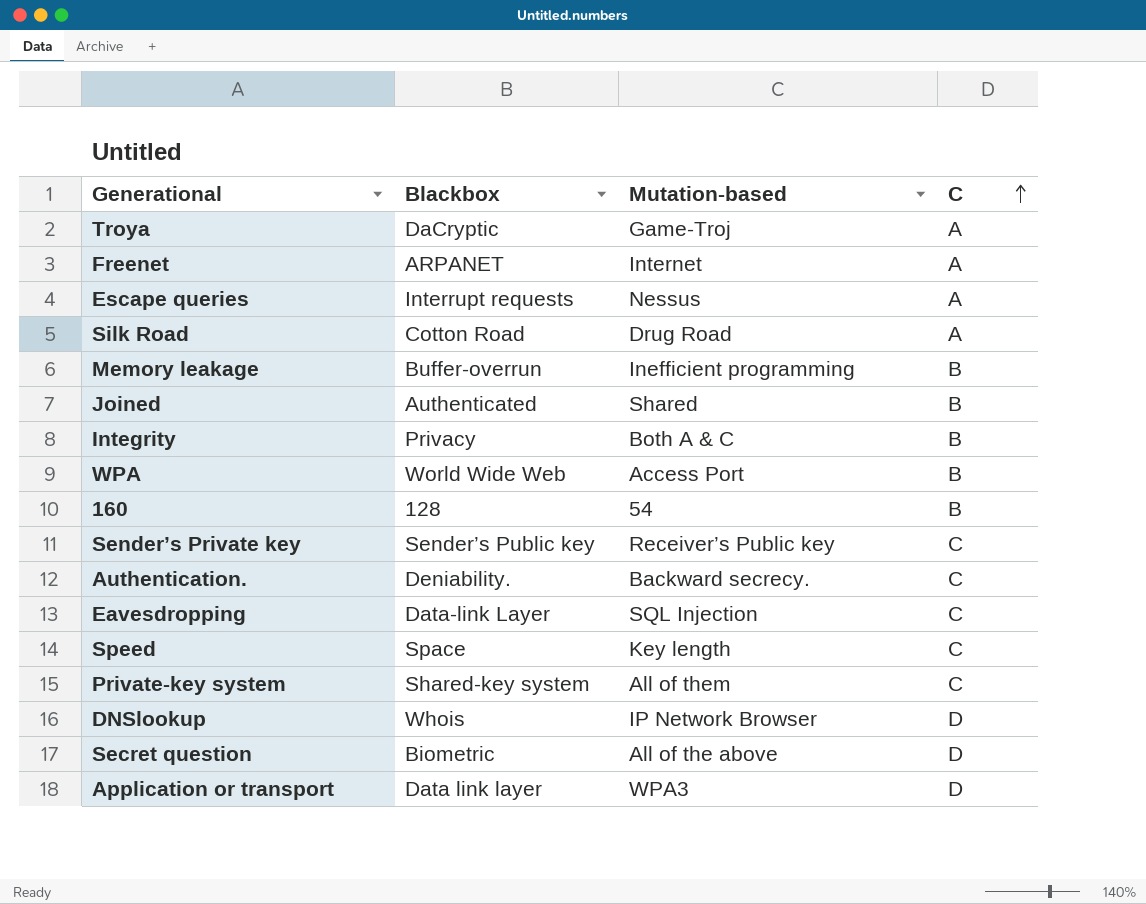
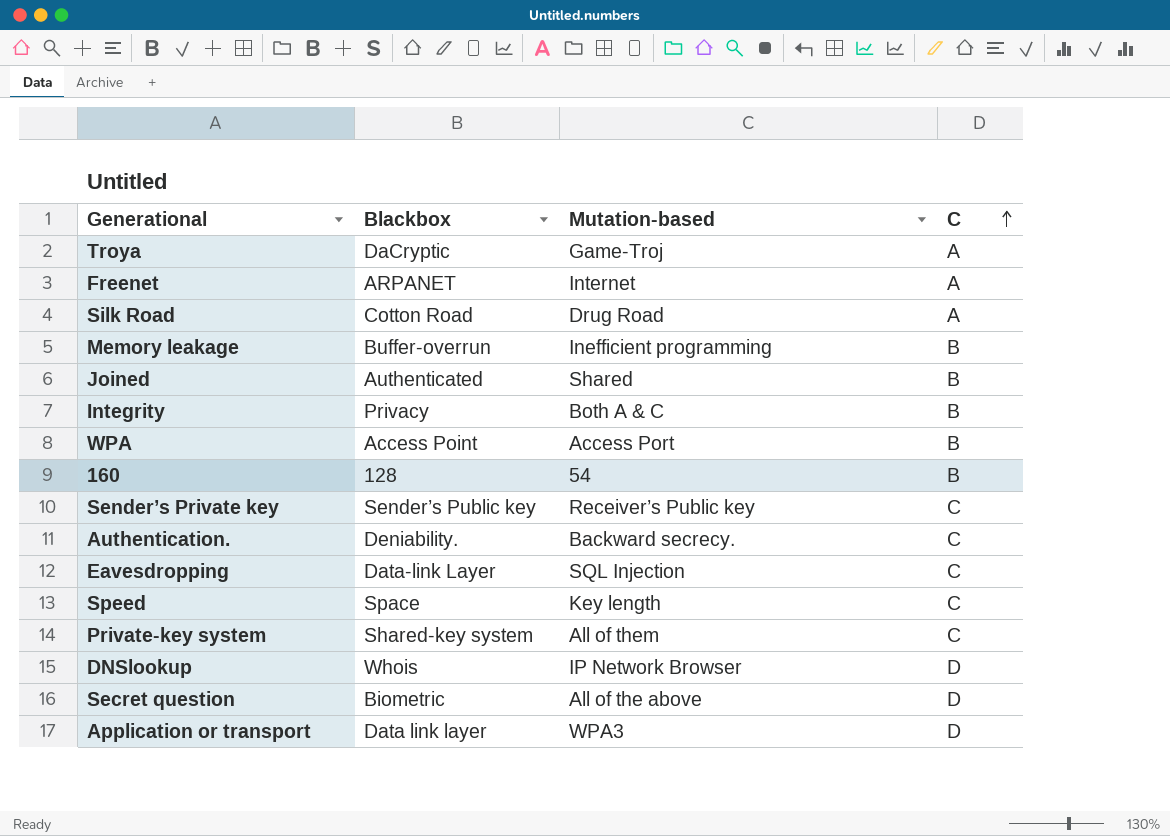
row Escape queries: Interrupt requests | Nessus | A -> none
WPA | Blackbox: World Wide Web -> Access Point

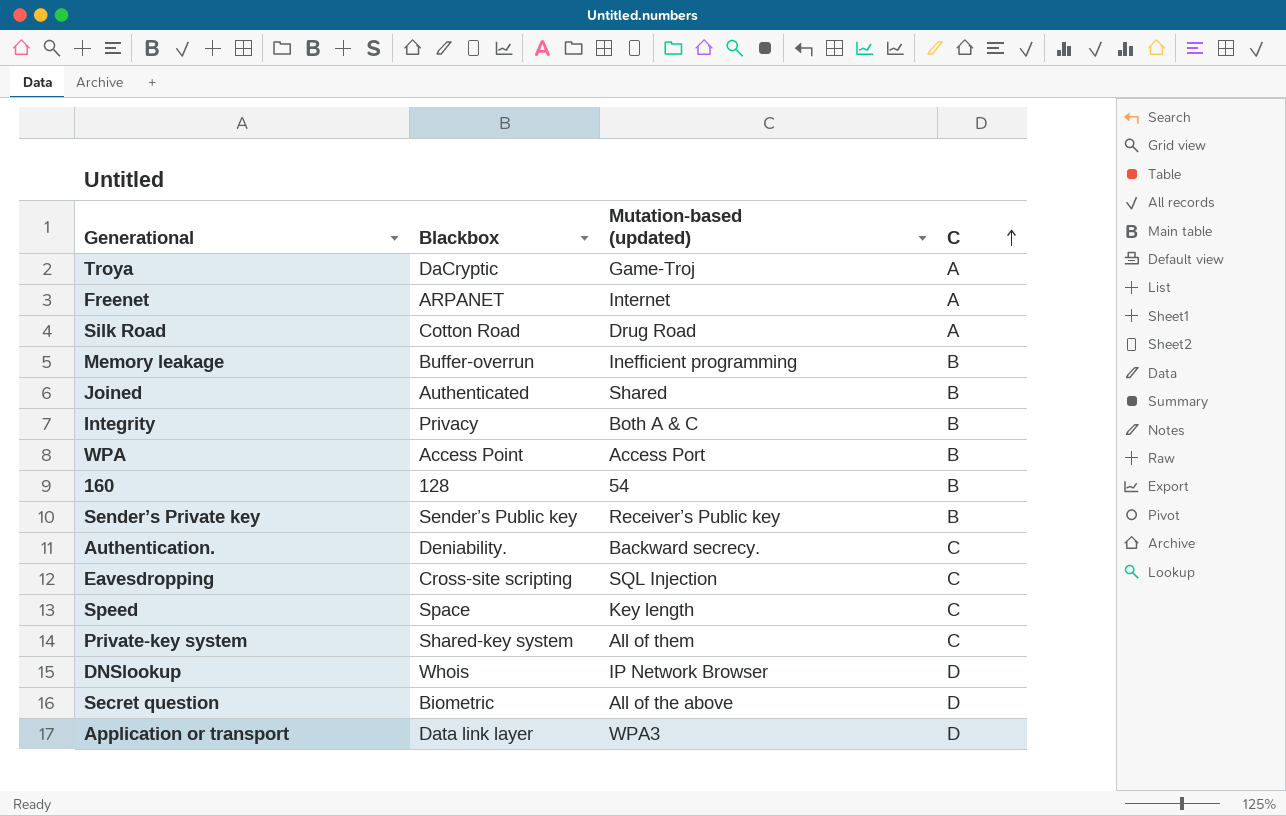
column name: Mutation-based -> Mutation-based (updated)
Sender’s Private key | C: C -> B
Eavesdropping | Blackbox: Data-link Layer -> Cross-site scripting

